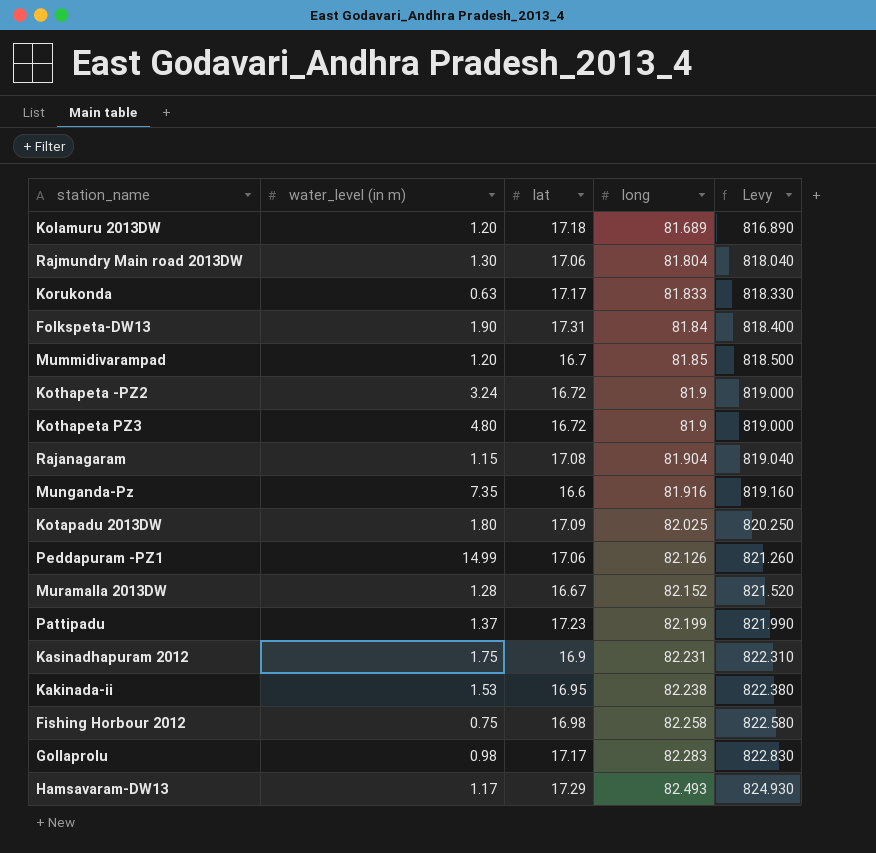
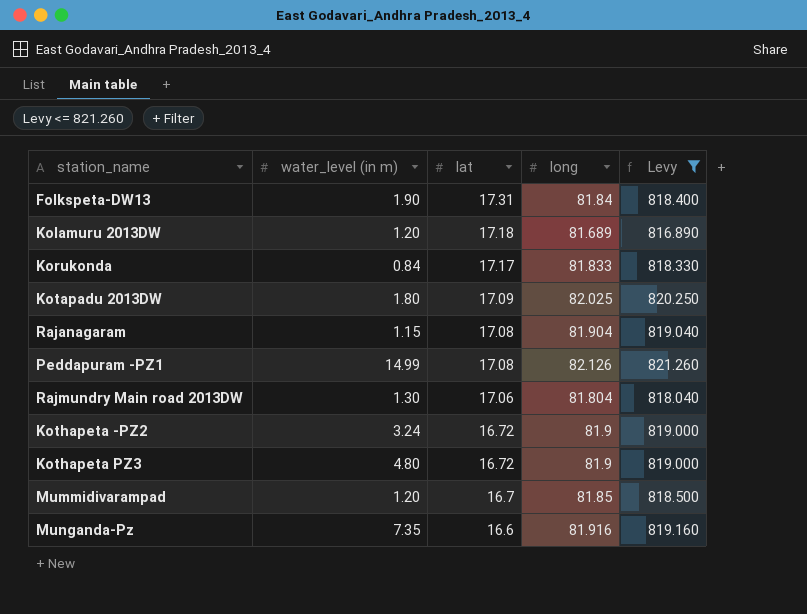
filter: none -> Levy <= 821.260
row order: long ascending -> lat descending
Korukonda | water_level (in m): 0.63 -> 0.84
Peddapuram -PZ1 | lat: 17.06 -> 17.08

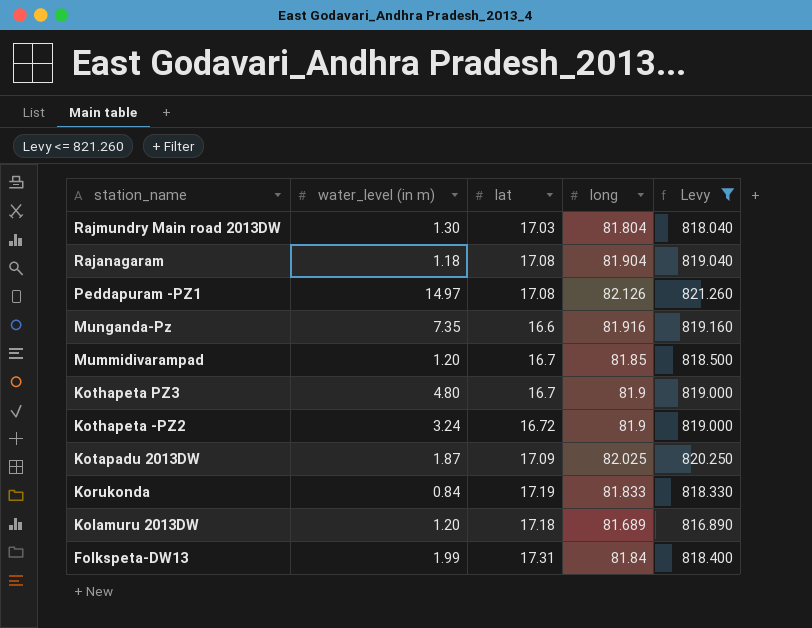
row order: lat descending -> station_name descending
Rajmundry Main road 2013DW | lat: 17.06 -> 17.03
Rajanagaram | water_level (in m): 1.15 -> 1.18
Peddapuram -PZ1 | water_level (in m): 14.99 -> 14.97
Kothapeta PZ3 | lat: 16.72 -> 16.7
Kotapadu 2013DW | water_level (in m): 1.80 -> 1.87
Korukonda | lat: 17.17 -> 17.19
Folkspeta-DW13 | water_level (in m): 1.90 -> 1.99

